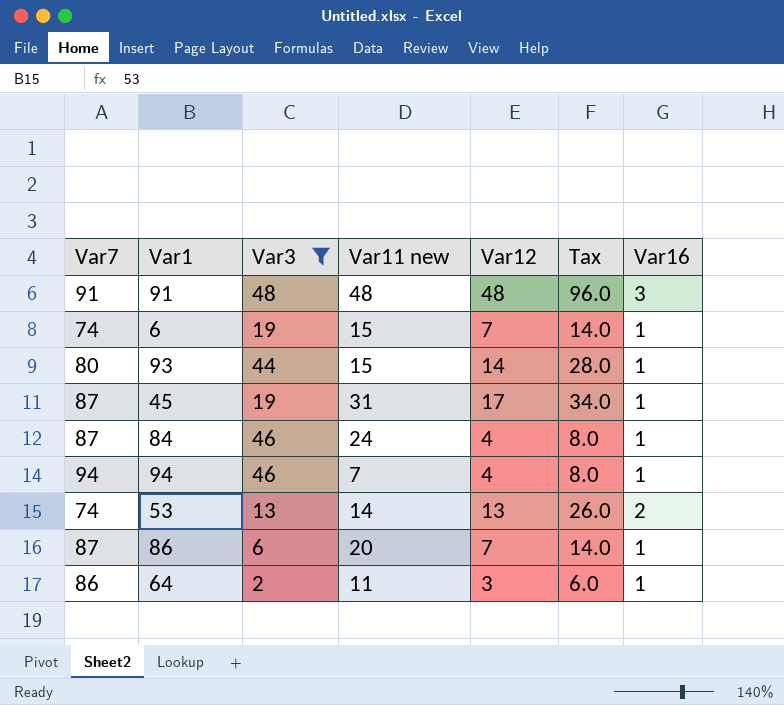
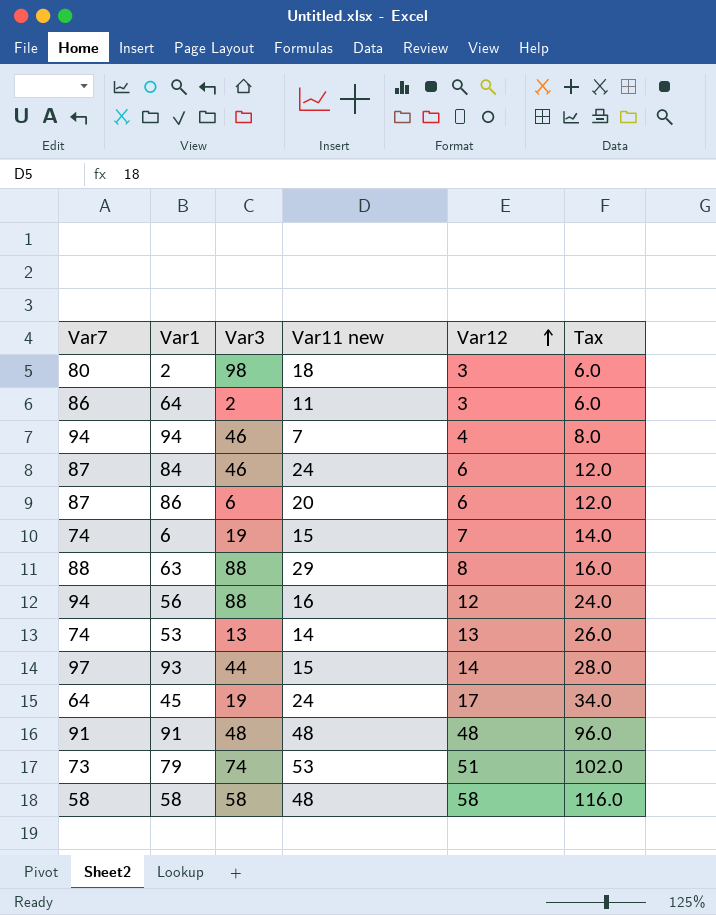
filter: Var3 <= 48 -> none
row order: none -> Var12 ascending
column Var16 | position: 7 -> none
84 | Var12: 4 -> 6
84 | Tax: 8.0 -> 12.0
86 | Var12: 7 -> 6
86 | Tax: 14.0 -> 12.0
93 | Var7: 80 -> 97
45 | Var7: 87 -> 64
45 | Var11 new: 31 -> 24

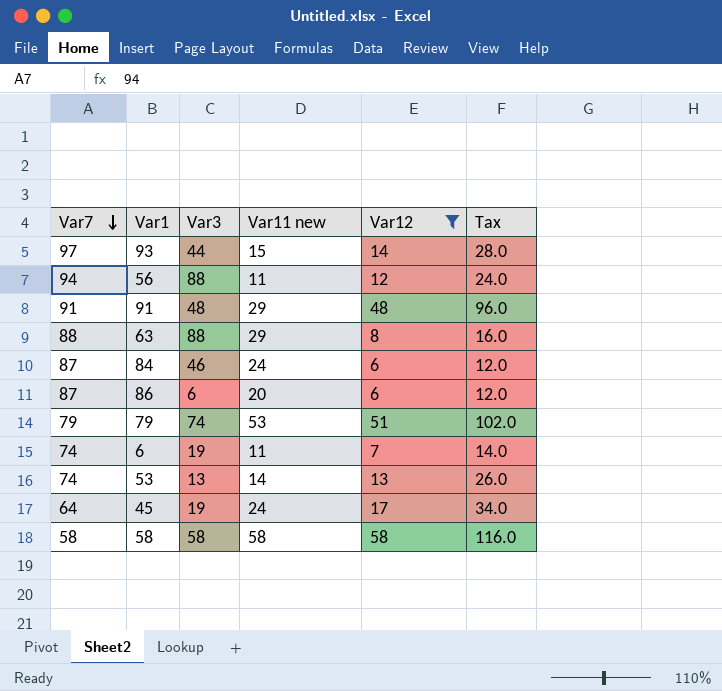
filter: none -> Var12 >= 6
row order: Var12 ascending -> Var7 descending
56 | Var11 new: 16 -> 11
91 | Var11 new: 48 -> 29
79 | Var7: 73 -> 79
6 | Var11 new: 15 -> 11
58 | Var11 new: 48 -> 58

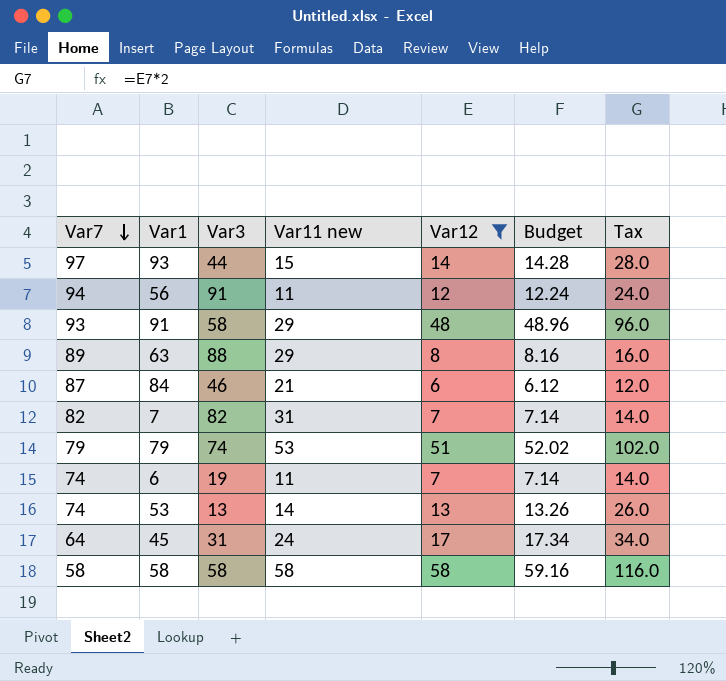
column Budget | formula: none -> [Var12] * 1.02
row 86: 87 | 6 | 20 | 6 | 12.0 -> none
56 | Var3: 88 -> 91
91 | Var7: 91 -> 93
91 | Var3: 48 -> 58
63 | Var7: 88 -> 89
84 | Var11 new: 24 -> 21
row 7: none -> 82 | 82 | 31 | 7 | 7.14 | 14.0
45 | Var3: 19 -> 31

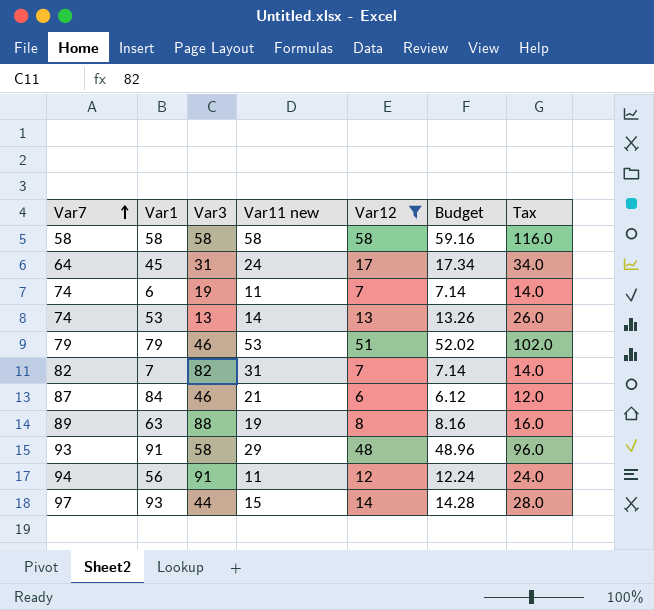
row order: Var7 descending -> Var7 ascending
79 | Var3: 74 -> 46
63 | Var11 new: 29 -> 19

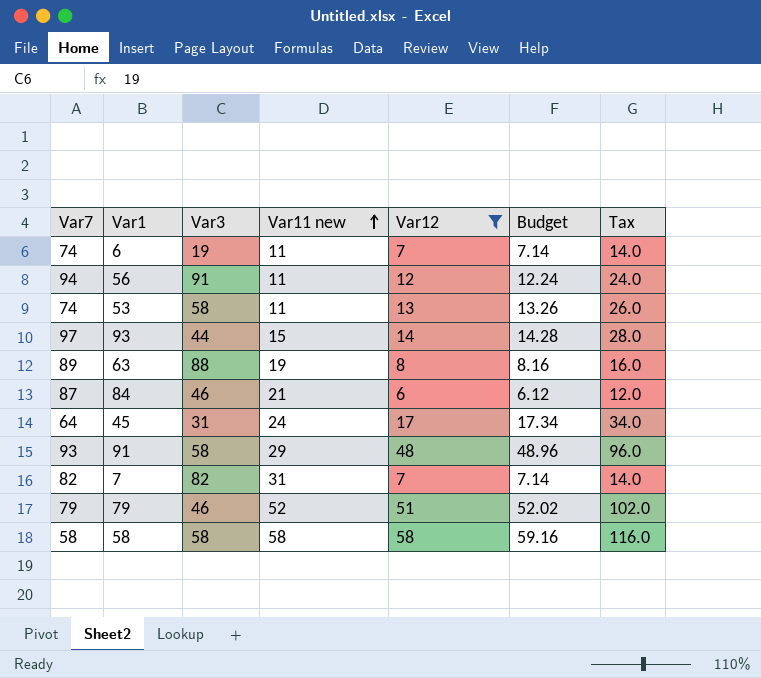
row order: Var7 ascending -> Var11 new ascending
53 | Var3: 13 -> 58
53 | Var11 new: 14 -> 11
79 | Var11 new: 53 -> 52

